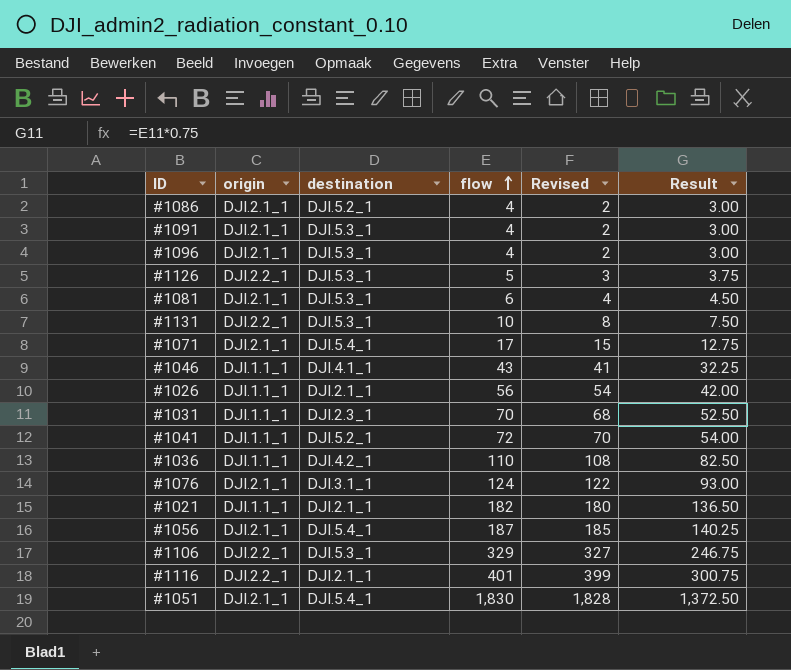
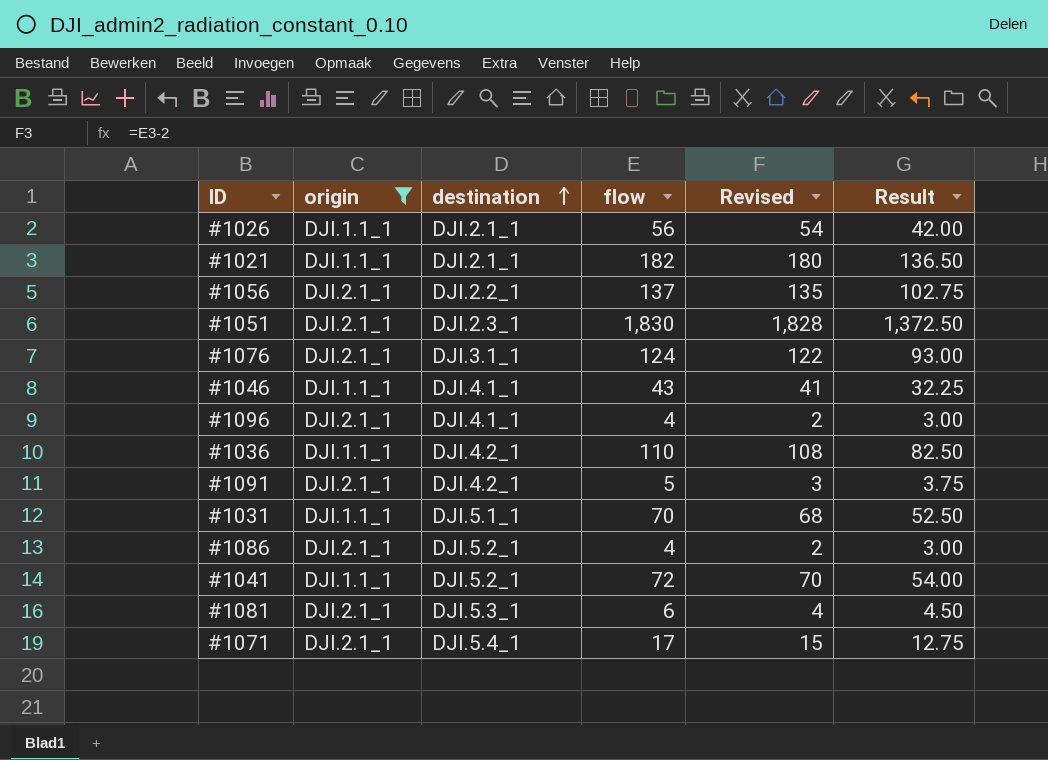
filter: none -> origin != DJI.2.2_1
row order: flow ascending -> destination ascending
#1056 | destination: DJI.5.4_1 -> DJI.2.2_1
#1056 | flow: 187 -> 137
#1056 | Revised: 185 -> 135
#1056 | Result: 140.25 -> 102.75
#1051 | destination: DJI.5.4_1 -> DJI.2.3_1
#1096 | destination: DJI.5.3_1 -> DJI.4.1_1
#1091 | destination: DJI.5.3_1 -> DJI.4.2_1
#1091 | flow: 4 -> 5
#1091 | Revised: 2 -> 3
#1091 | Result: 3.00 -> 3.75
#1031 | destination: DJI.2.3_1 -> DJI.5.1_1

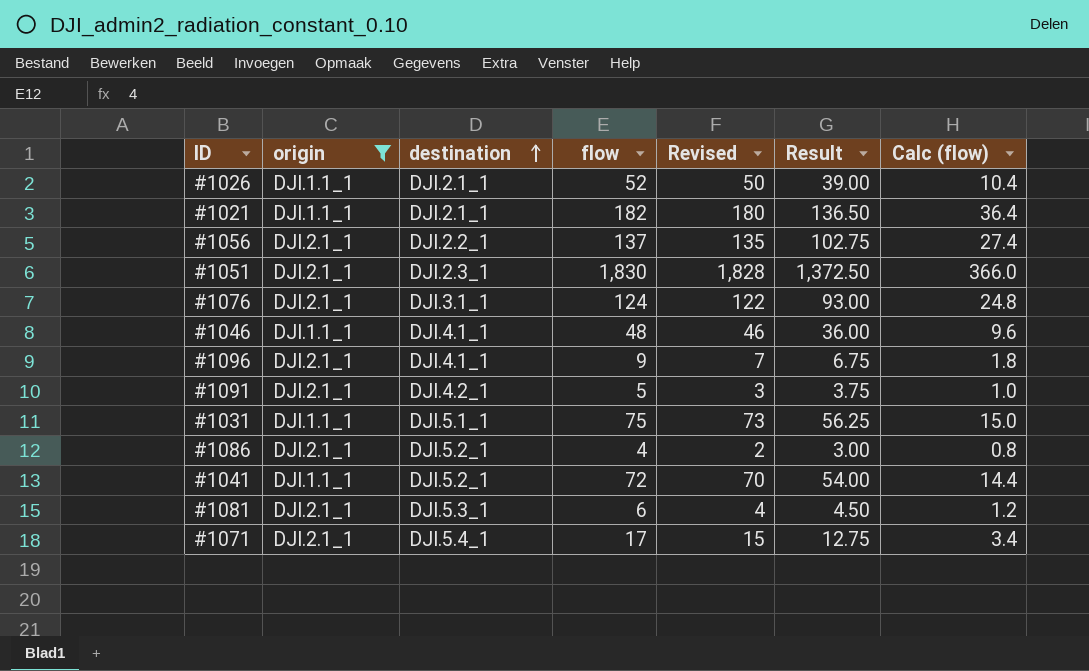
column Calc (flow) | formula: none -> [flow] * 0.2
row #1036: DJI.1.1_1 | DJI.4.2_1 | 110 | 108 | 82.50 -> none
#1026 | flow: 56 -> 52
#1026 | Revised: 54 -> 50
#1026 | Result: 42.00 -> 39.00
#1046 | flow: 43 -> 48
#1046 | Revised: 41 -> 46
#1046 | Result: 32.25 -> 36.00
#1096 | flow: 4 -> 9
#1096 | Revised: 2 -> 7
#1096 | Result: 3.00 -> 6.75
#1031 | flow: 70 -> 75
#1031 | Revised: 68 -> 73
#1031 | Result: 52.50 -> 56.25

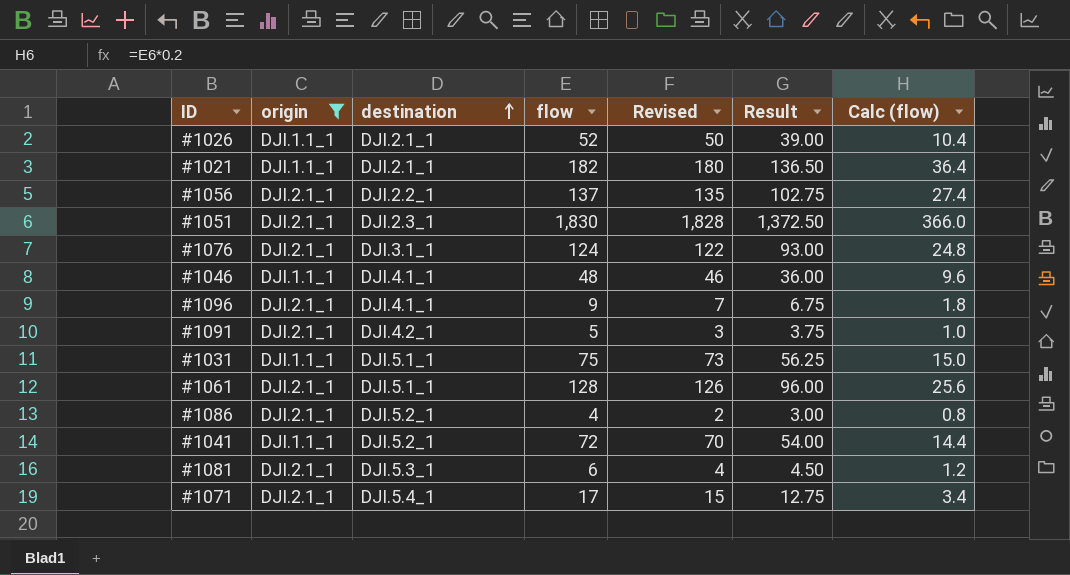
row #1061: none -> DJI.2.1_1 | DJI.5.1_1 | 128 | 126 | 96.00 | 25.6

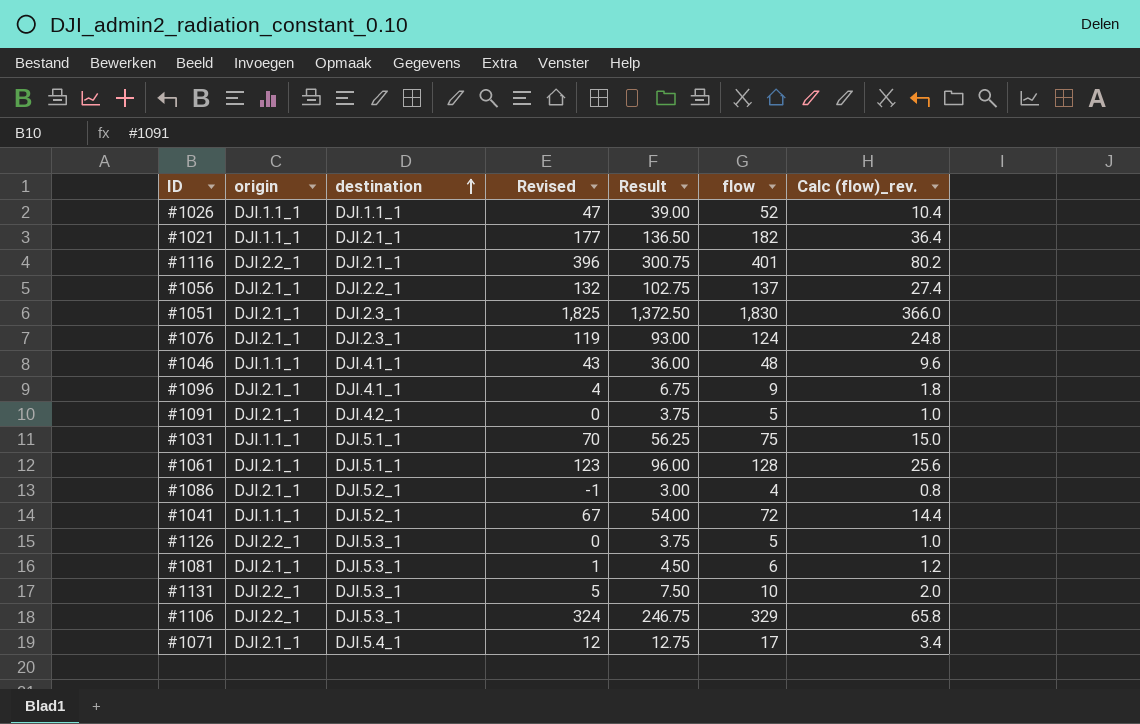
filter: origin != DJI.2.2_1 -> none
column Revised | formula: [flow] - 2 -> [flow] - 5
column flow | position: 4 -> 6
column name: Calc (flow) -> Calc (flow)_rev.
#1026 | destination: DJI.2.1_1 -> DJI.1.1_1
#1076 | destination: DJI.3.1_1 -> DJI.2.3_1

